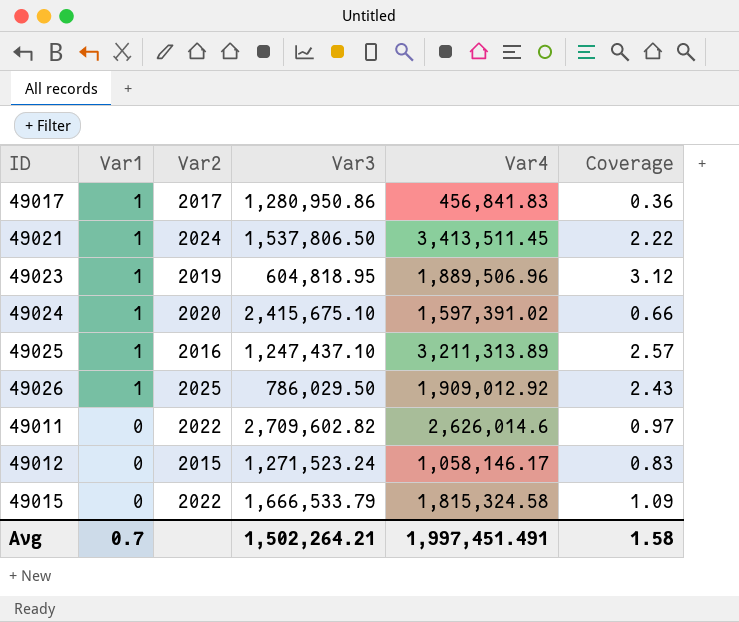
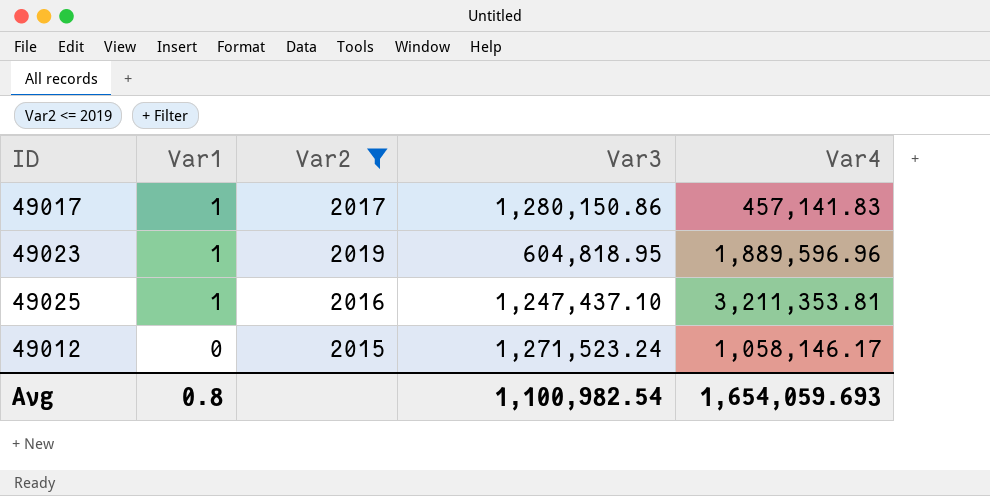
filter: none -> Var2 <= 2019
column Coverage | formula: [Var4] / [Var3] -> none
49017 | Var3: 1,280,950.86 -> 1,280,150.86
49017 | Var4: 456,841.83 -> 457,141.83
49023 | Var4: 1,889,506.96 -> 1,889,596.96
49025 | Var4: 3,211,313.89 -> 3,211,353.81
Avg | Var1: 0.7 -> 0.8
Avg | Var3: 1,502,264.21 -> 1,100,982.54
Avg | Var4: 1,997,451.491 -> 1,654,059.693

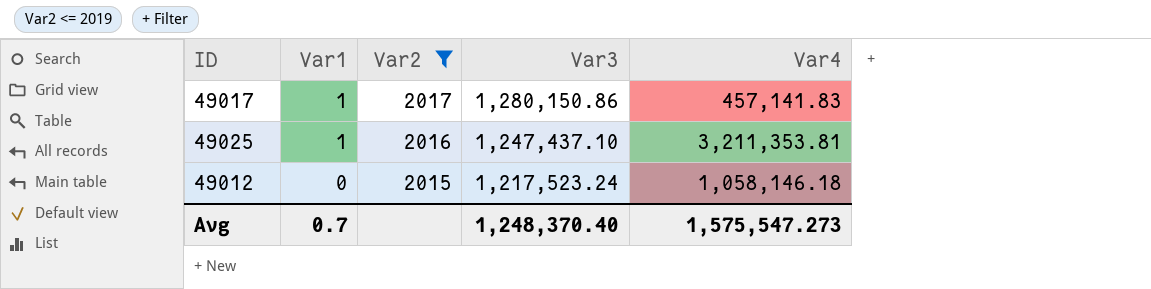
row 49023: 1 | 2019 | 604,818.95 | 1,889,596.96 -> none
49012 | Var3: 1,271,523.24 -> 1,217,523.24
49012 | Var4: 1,058,146.17 -> 1,058,146.18
Avg | Var1: 0.8 -> 0.7
Avg | Var3: 1,100,982.54 -> 1,248,370.40
Avg | Var4: 1,654,059.693 -> 1,575,547.273

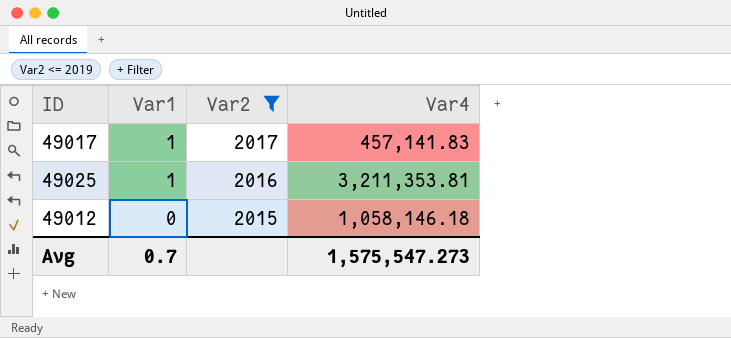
column Var3 | position: 4 -> none

